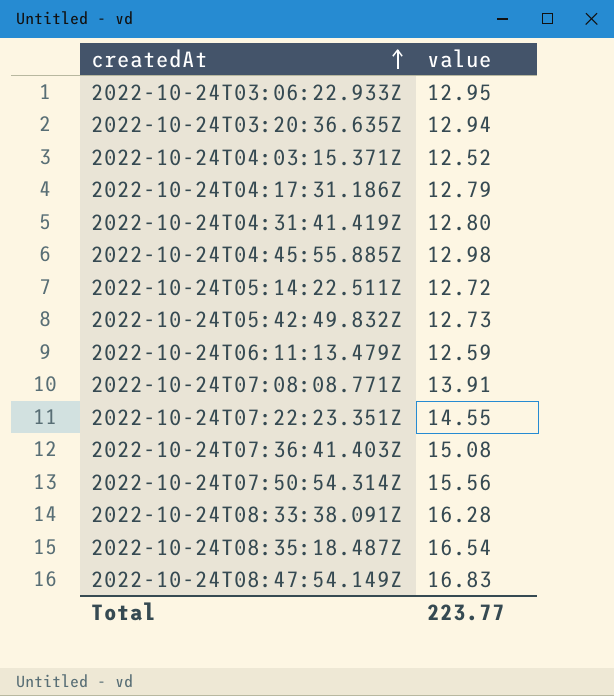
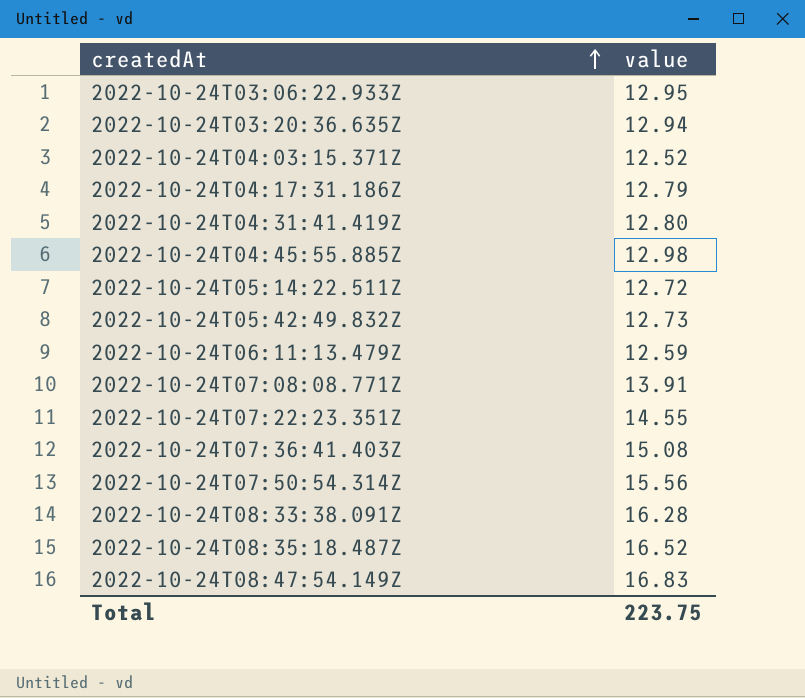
2022-10-24T08:35:18.487Z | value: 16.54 -> 16.52
Total | value: 223.77 -> 223.75

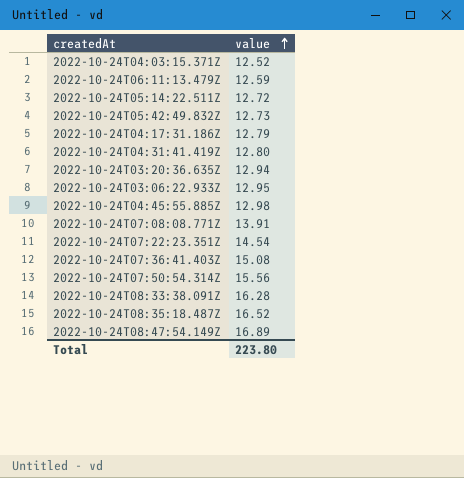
row order: createdAt ascending -> value ascending
2022-10-24T07:22:23.351Z | value: 14.55 -> 14.54
2022-10-24T08:47:54.149Z | value: 16.83 -> 16.89
Total | value: 223.75 -> 223.80

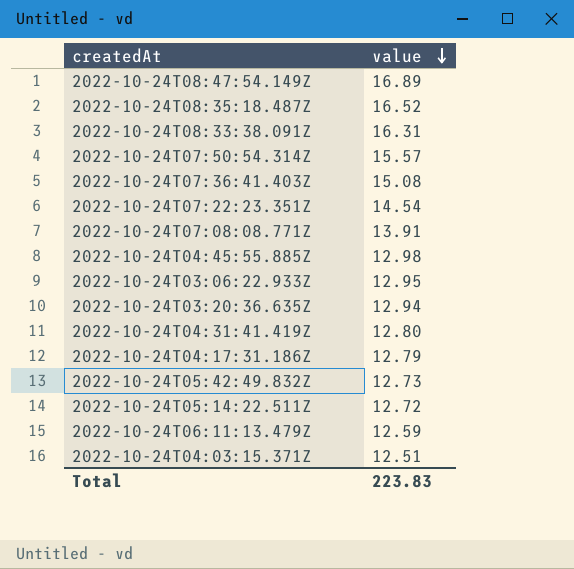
row order: value ascending -> value descending
2022-10-24T08:33:38.091Z | value: 16.28 -> 16.31
2022-10-24T07:50:54.314Z | value: 15.56 -> 15.57
2022-10-24T04:03:15.371Z | value: 12.52 -> 12.51
Total | value: 223.80 -> 223.83

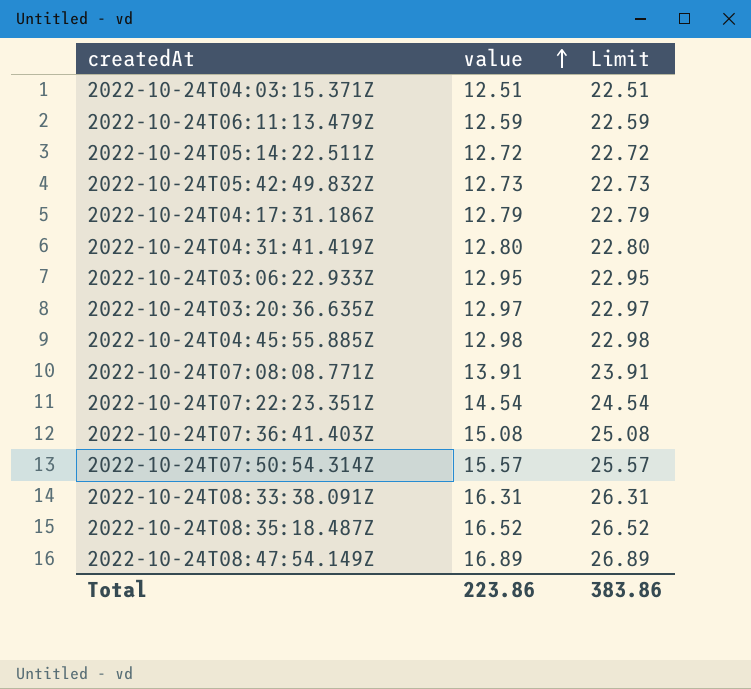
row order: value descending -> value ascending
column Limit | formula: none -> [value] + 10
2022-10-24T03:20:36.635Z | value: 12.94 -> 12.97
Total | value: 223.83 -> 223.86

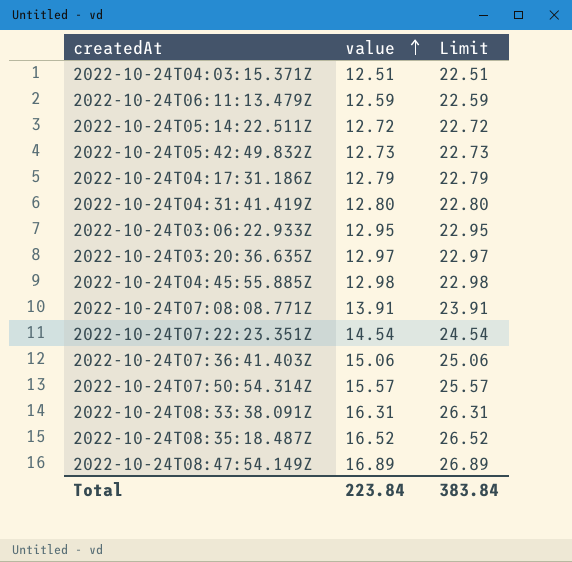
2022-10-24T07:36:41.403Z | value: 15.08 -> 15.06
2022-10-24T07:36:41.403Z | Limit: 25.08 -> 25.06
Total | value: 223.86 -> 223.84
Total | Limit: 383.86 -> 383.84

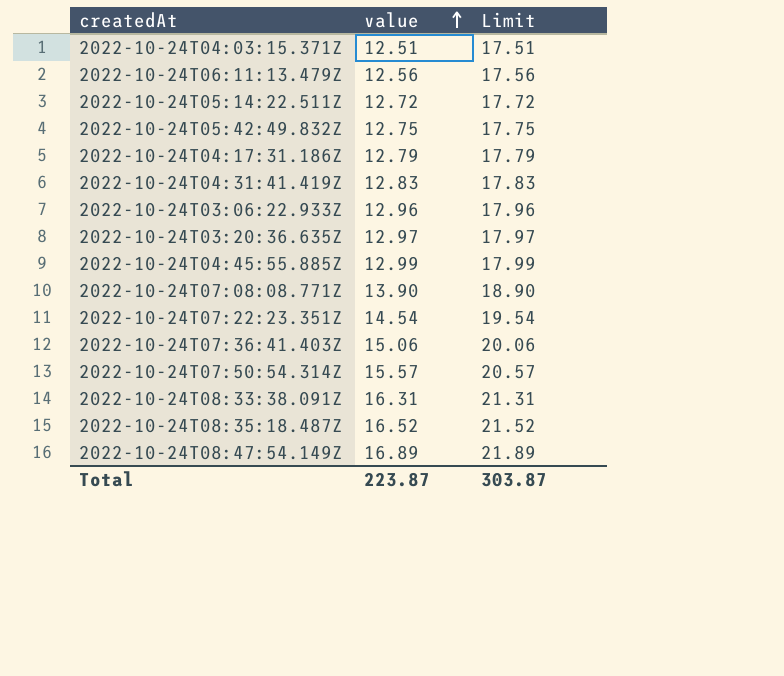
column Limit | formula: [value] + 10 -> [value] + 5
2022-10-24T06:11:13.479Z | value: 12.59 -> 12.56
2022-10-24T05:42:49.832Z | value: 12.73 -> 12.75
2022-10-24T04:31:41.419Z | value: 12.80 -> 12.83
2022-10-24T03:06:22.933Z | value: 12.95 -> 12.96
2022-10-24T04:45:55.885Z | value: 12.98 -> 12.99
2022-10-24T07:08:08.771Z | value: 13.91 -> 13.90
Total | value: 223.84 -> 223.87
Total | Limit: 383.84 -> 303.87

